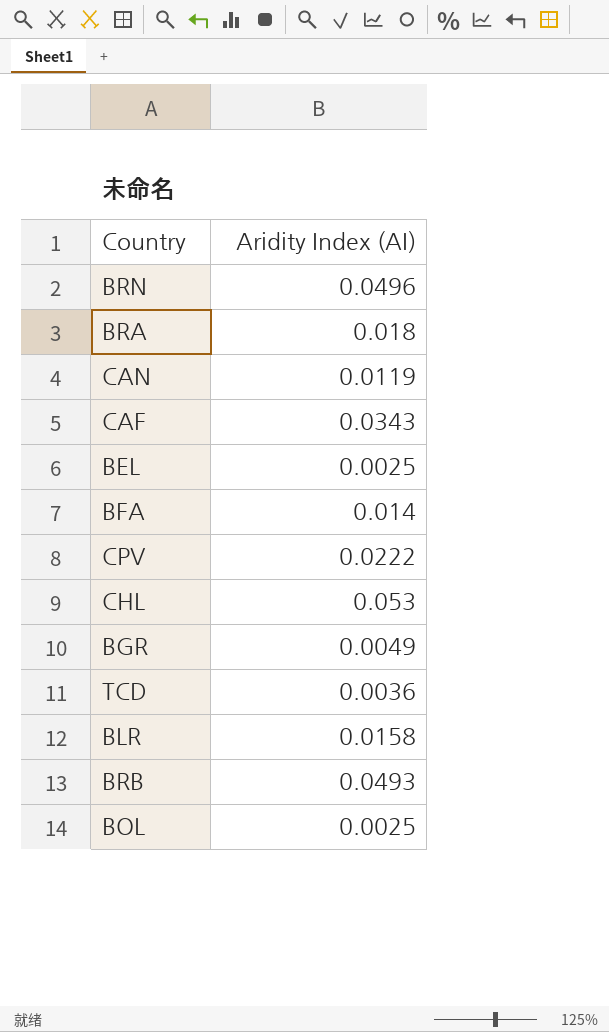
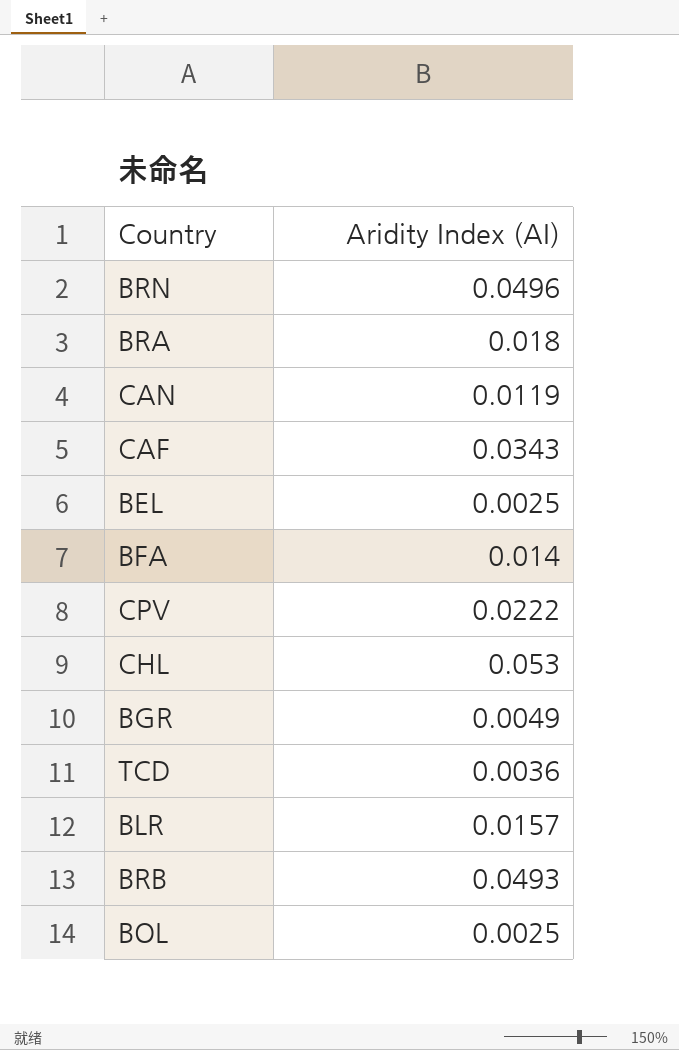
BLR | Aridity Index (AI): 0.0158 -> 0.0157

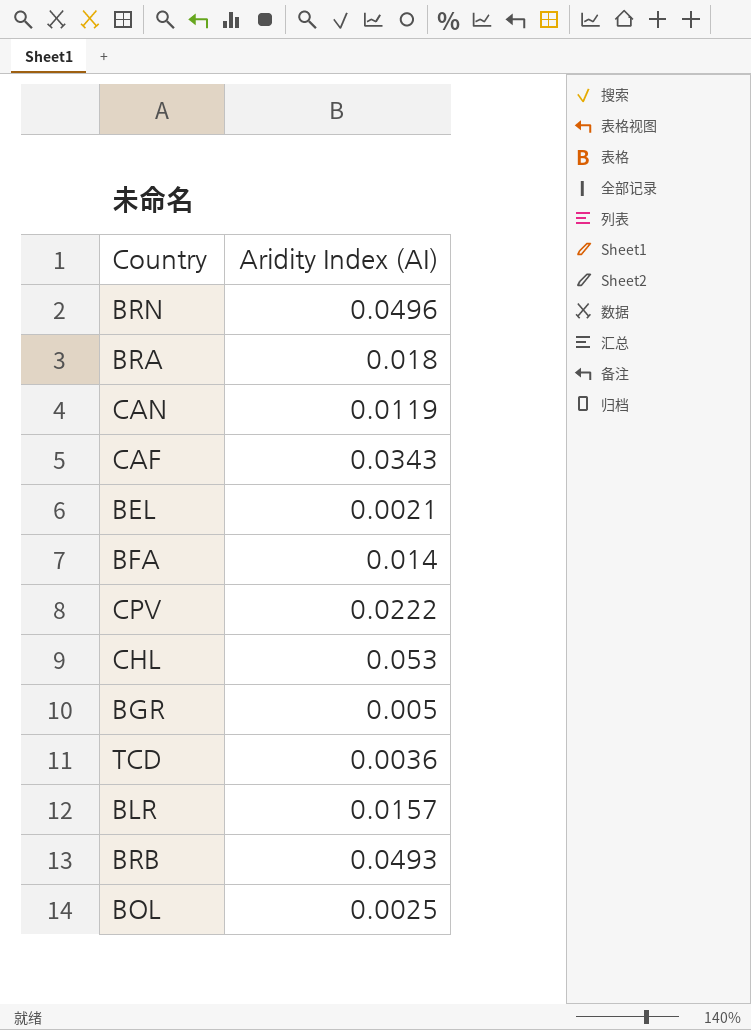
BEL | Aridity Index (AI): 0.0025 -> 0.0021
BGR | Aridity Index (AI): 0.0049 -> 0.005

